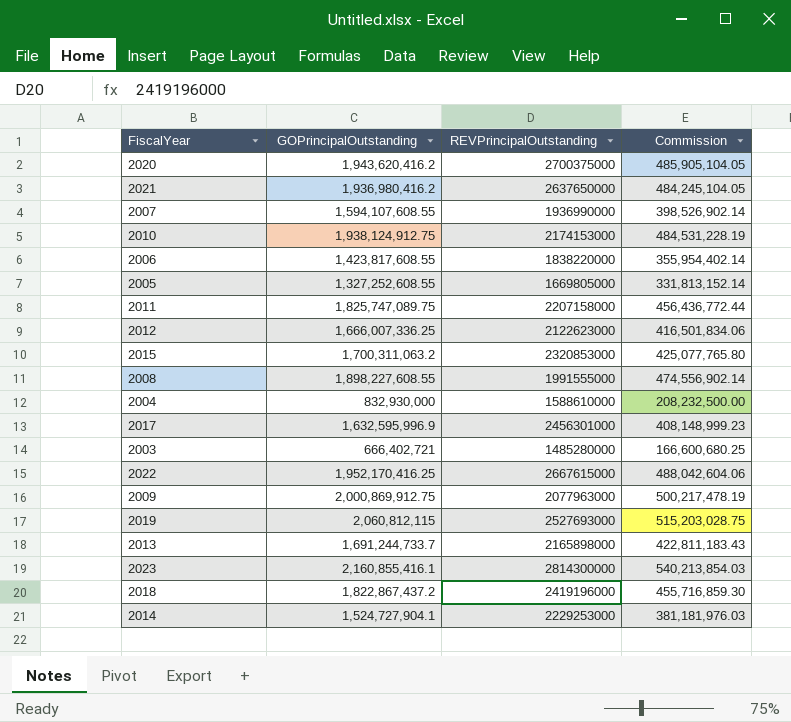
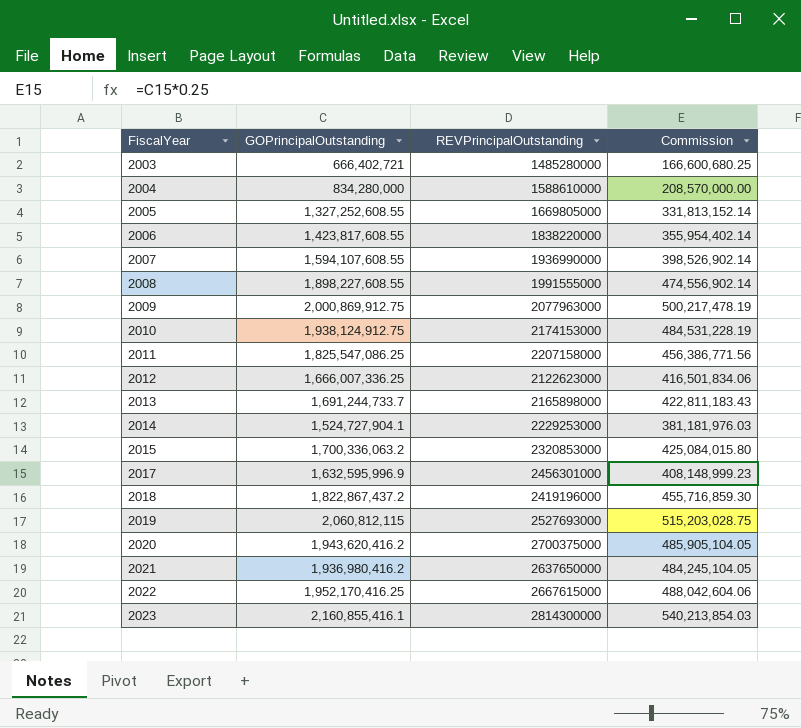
row order: none -> FiscalYear ascending
2004 | GOPrincipalOutstanding: 832,930,000 -> 834,280,000
2004 | Commission: 208,232,500.00 -> 208,570,000.00
2011 | GOPrincipalOutstanding: 1,825,747,089.75 -> 1,825,547,086.25
2011 | Commission: 456,436,772.44 -> 456,386,771.56
2015 | GOPrincipalOutstanding: 1,700,311,063.2 -> 1,700,336,063.2
2015 | Commission: 425,077,765.80 -> 425,084,015.80

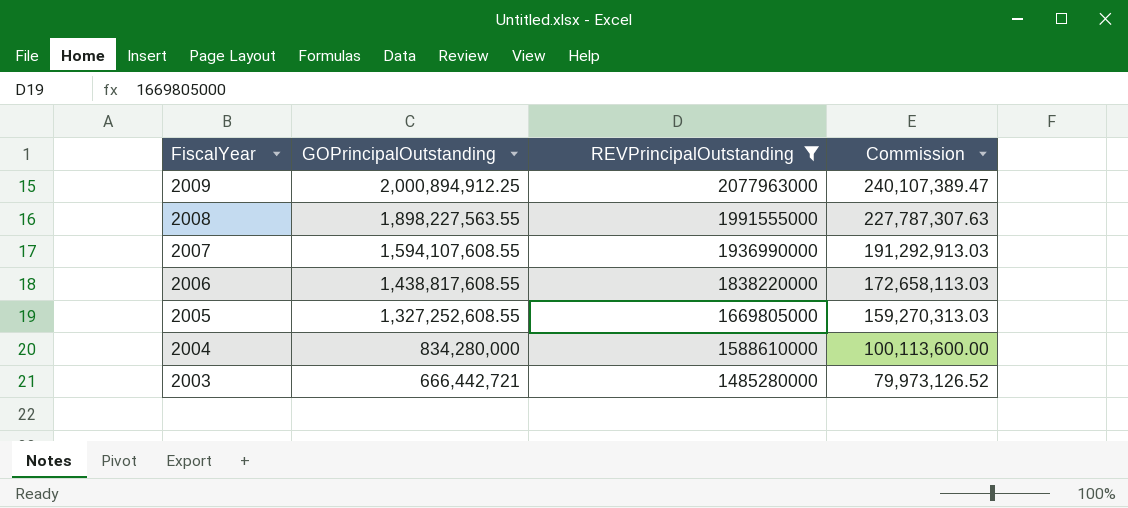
filter: none -> REVPrincipalOutstanding <= 2077963000
row order: FiscalYear ascending -> FiscalYear descending
column Commission | formula: [GOPrincipalOutstanding] * 0.25 -> [GOPrincipalOutstanding] * 0.12
2009 | GOPrincipalOutstanding: 2,000,869,912.75 -> 2,000,894,912.25
2008 | GOPrincipalOutstanding: 1,898,227,608.55 -> 1,898,227,563.55
2006 | GOPrincipalOutstanding: 1,423,817,608.55 -> 1,438,817,608.55
2003 | GOPrincipalOutstanding: 666,402,721 -> 666,442,721

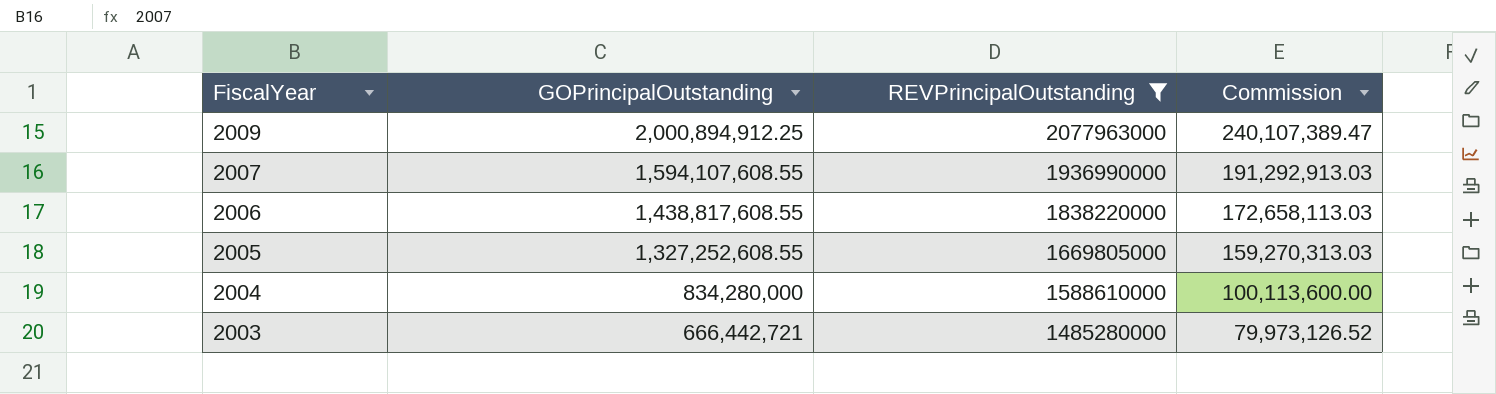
row 2008: 1,898,227,563.55 | 1991555000 | 227,787,307.63 -> none

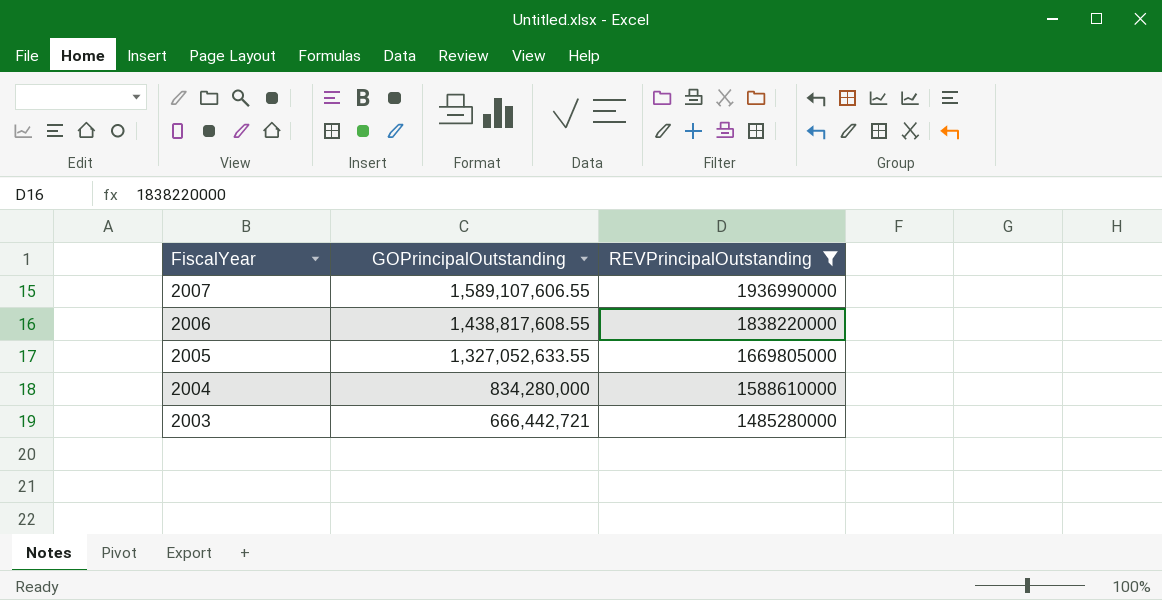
column Commission | formula: [GOPrincipalOutstanding] * 0.12 -> none
row 2009: 2,000,894,912.25 | 2077963000 | 240,107,389.47 -> none
2007 | GOPrincipalOutstanding: 1,594,107,608.55 -> 1,589,107,606.55
2005 | GOPrincipalOutstanding: 1,327,252,608.55 -> 1,327,052,633.55

